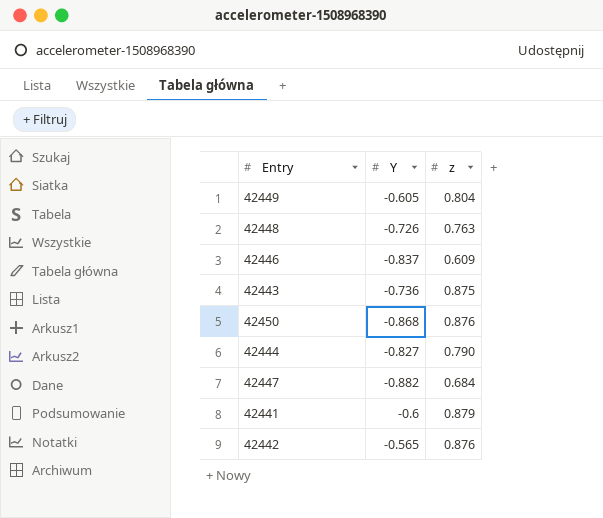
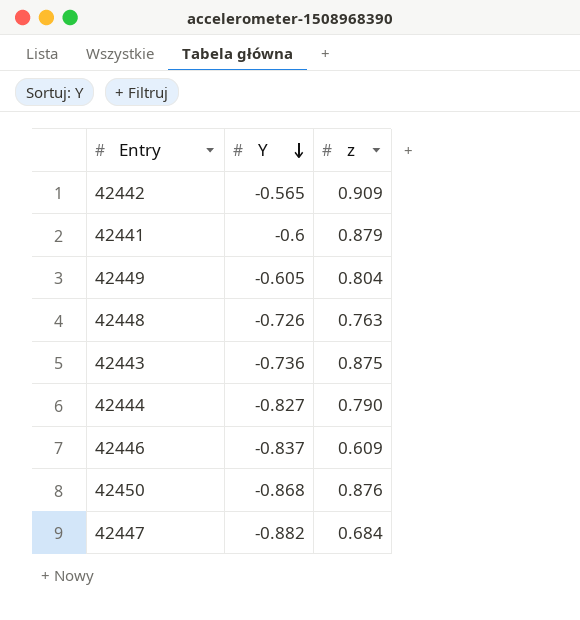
row order: none -> Y descending
42442 | z: 0.876 -> 0.909

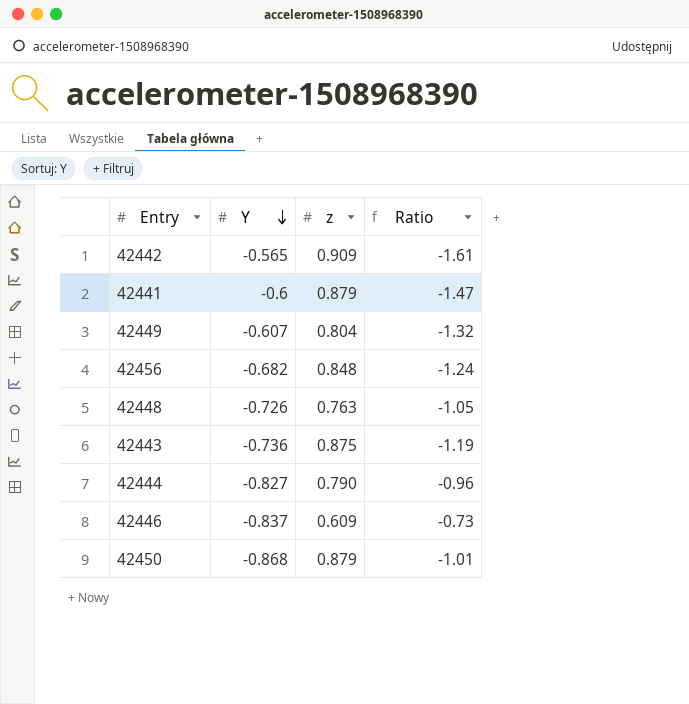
column Ratio | formula: none -> [z] / [Y]
row 42447: -0.882 | 0.684 -> none
42449 | Y: -0.605 -> -0.607
row 42456: none -> -0.682 | 0.848 | -1.24
42450 | z: 0.876 -> 0.879

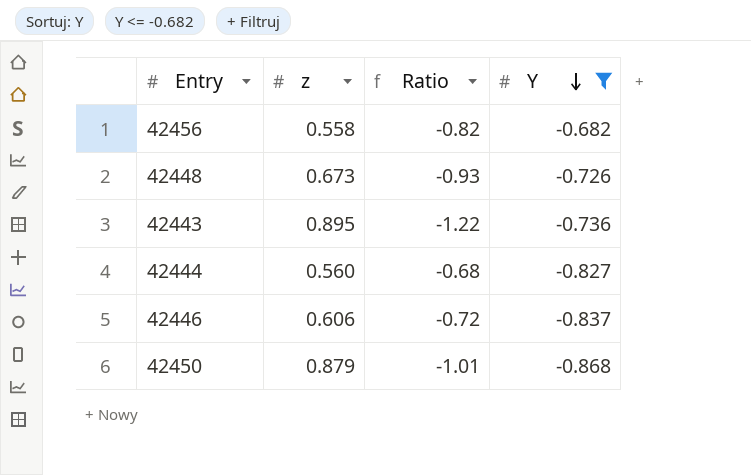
filter: none -> Y <= -0.682
column Y | position: 2 -> 4
42456 | z: 0.848 -> 0.558
42456 | Ratio: -1.24 -> -0.82
42448 | z: 0.763 -> 0.673
42448 | Ratio: -1.05 -> -0.93
42443 | z: 0.875 -> 0.895
42443 | Ratio: -1.19 -> -1.22
42444 | z: 0.790 -> 0.560
42444 | Ratio: -0.96 -> -0.68
42446 | z: 0.609 -> 0.606
42446 | Ratio: -0.73 -> -0.72

